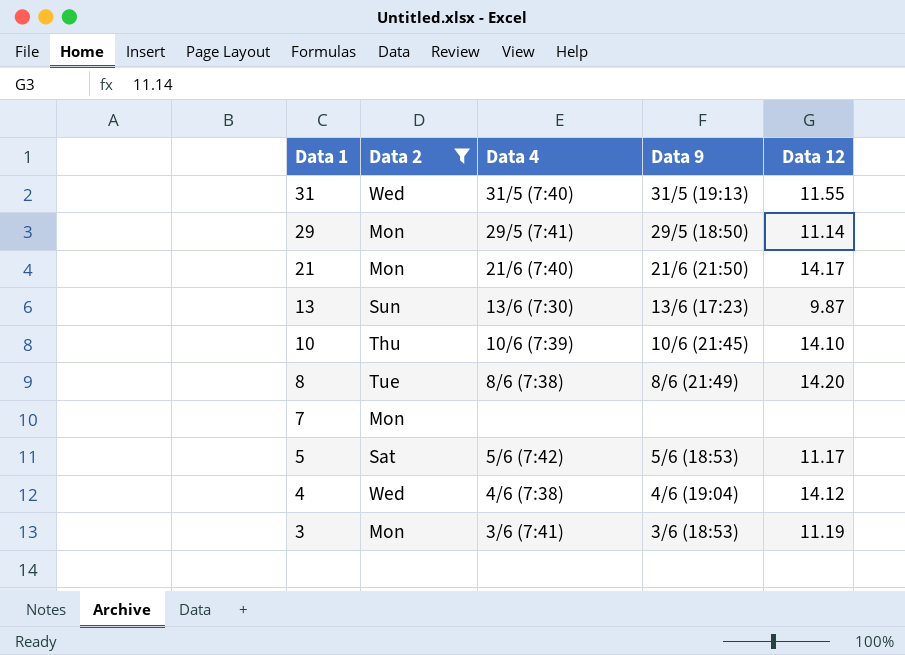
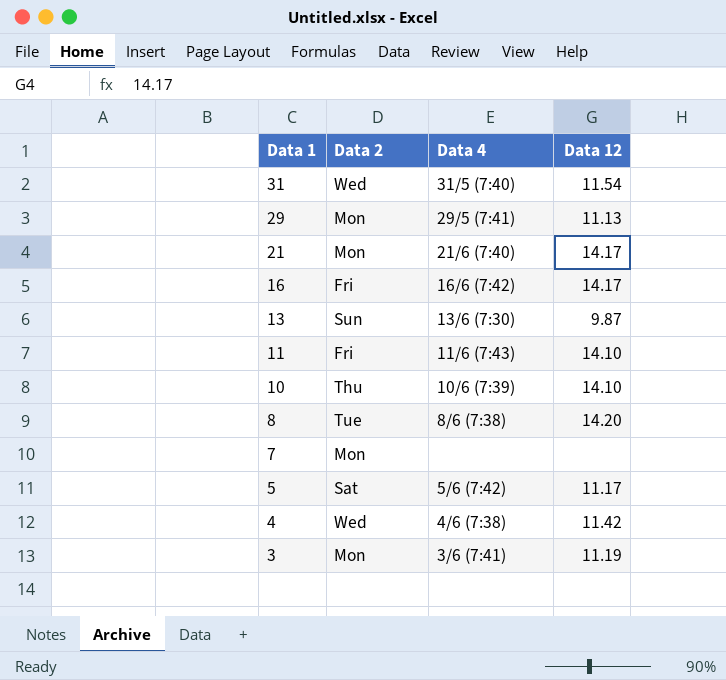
filter: Data 2 != Fri -> none
column Data 9 | position: 4 -> none
31 | Data 12: 11.55 -> 11.54
29 | Data 12: 11.14 -> 11.13
4 | Data 12: 14.12 -> 11.42

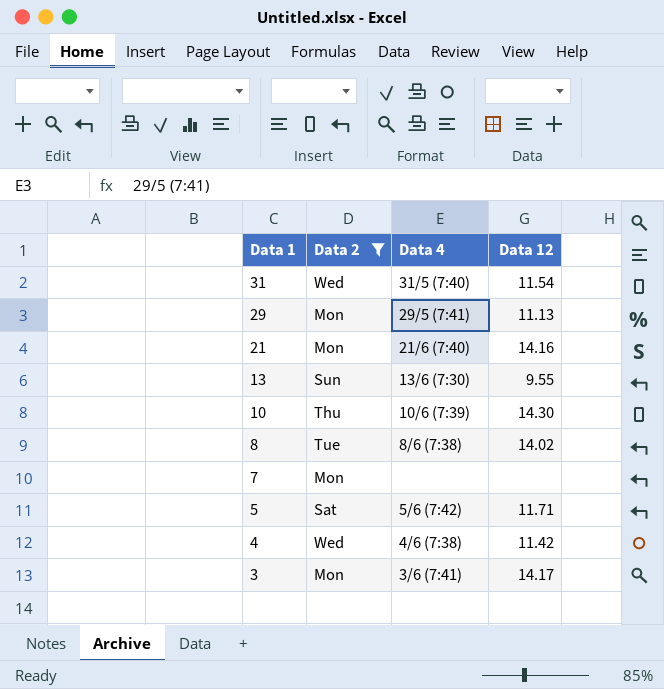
filter: none -> Data 2 != Fri
21 | Data 12: 14.17 -> 14.16
13 | Data 12: 9.87 -> 9.55
10 | Data 12: 14.10 -> 14.30
8 | Data 12: 14.20 -> 14.02
5 | Data 12: 11.17 -> 11.71
3 | Data 12: 11.19 -> 14.17

